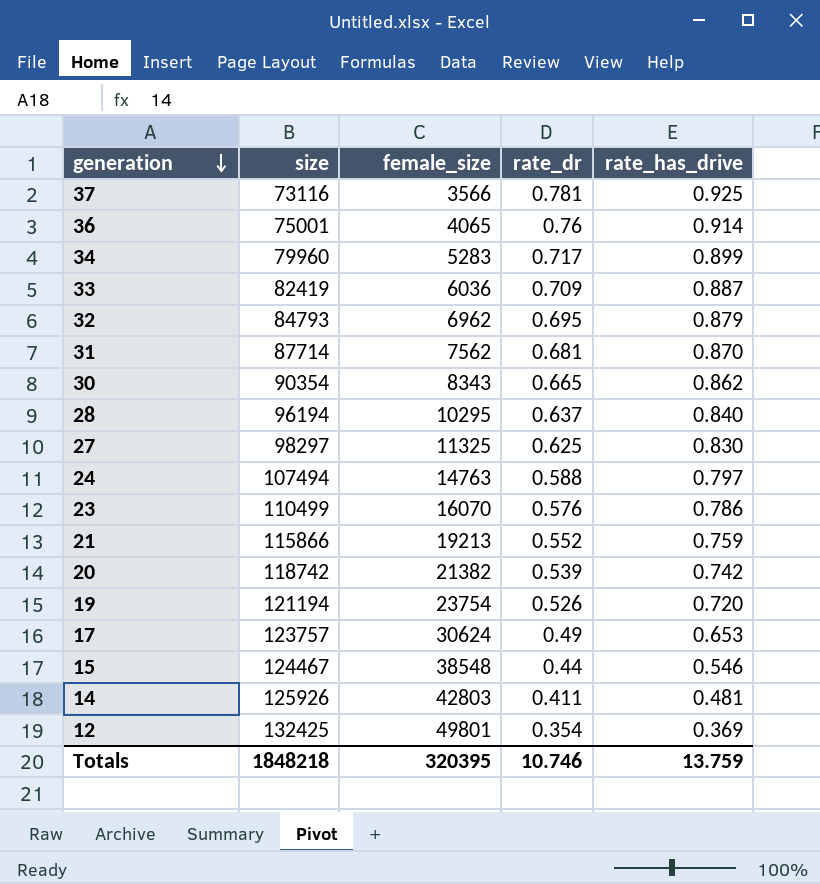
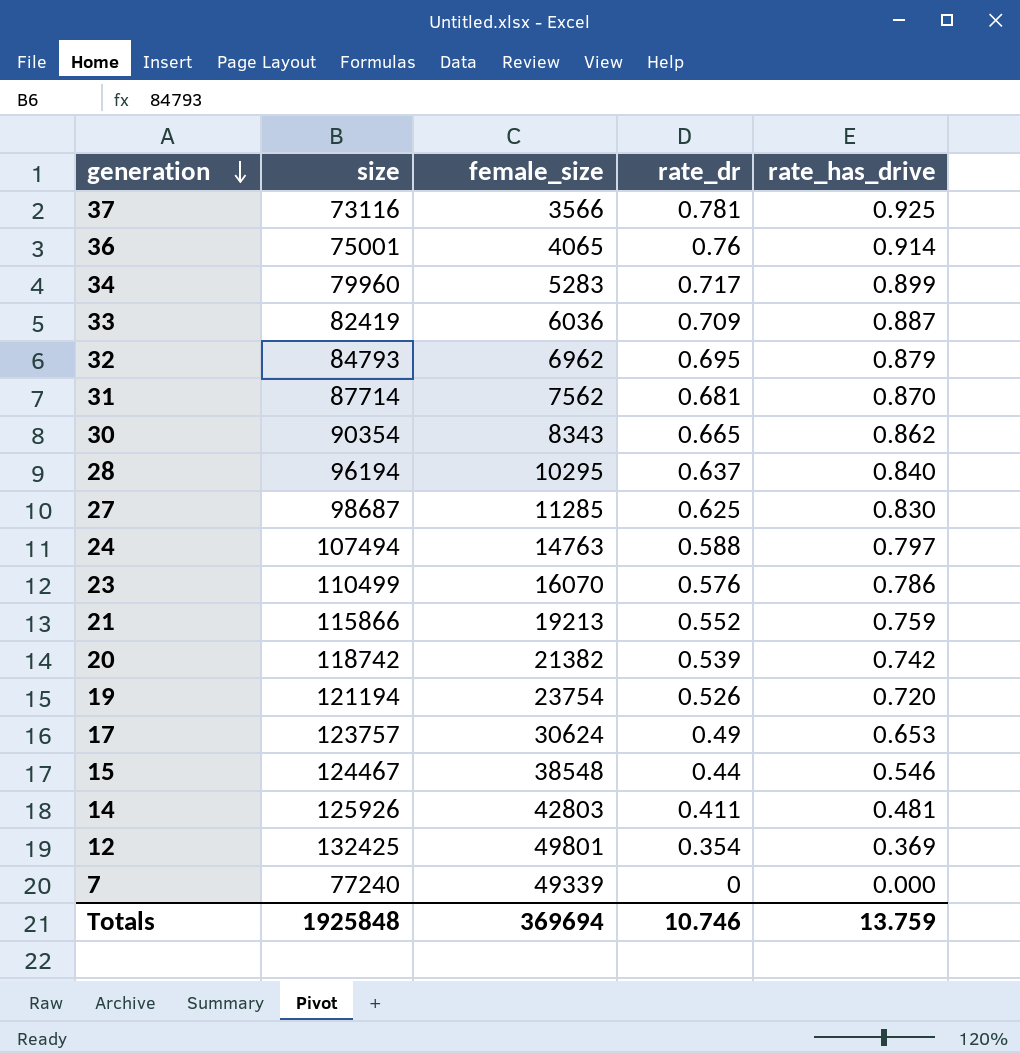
27 | size: 98297 -> 98687
27 | female_size: 11325 -> 11285
row 7: none -> 77240 | 49339 | 0 | 0.000
Totals | size: 1848218 -> 1925848
Totals | female_size: 320395 -> 369694

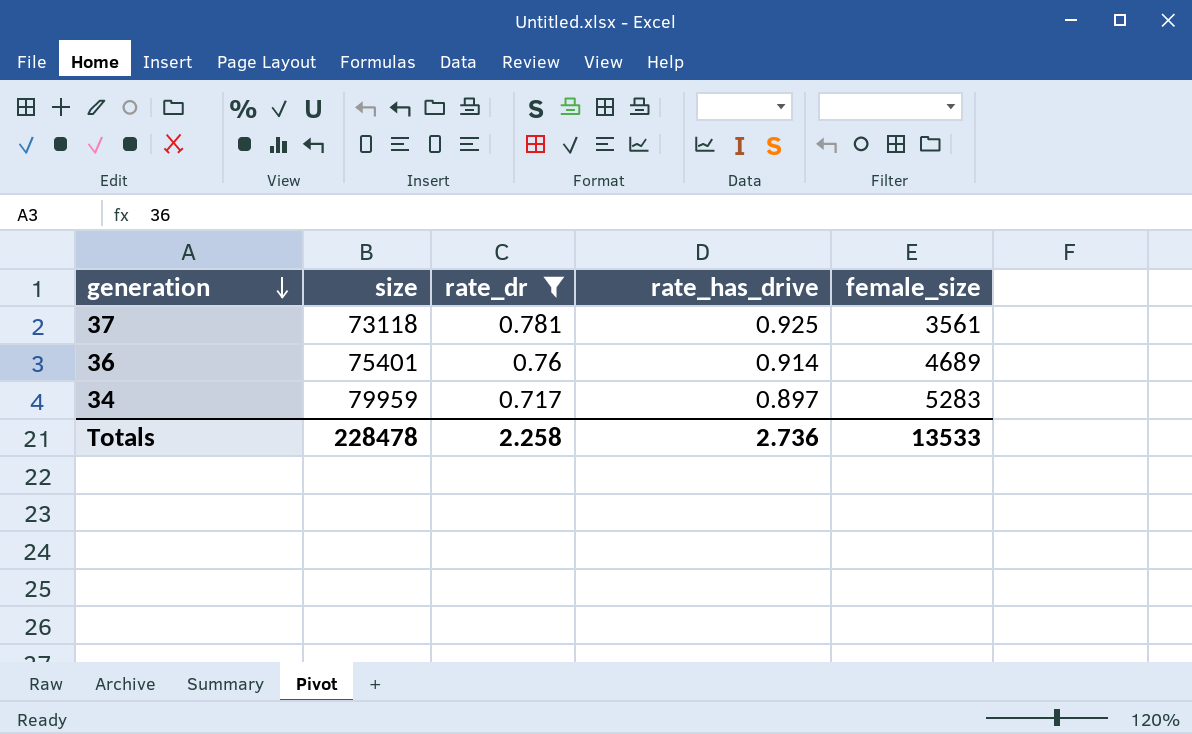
filter: none -> rate_dr >= 0.717
column female_size | position: 3 -> 5
37 | size: 73116 -> 73118
37 | female_size: 3566 -> 3561
36 | size: 75001 -> 75401
36 | female_size: 4065 -> 4689
34 | size: 79960 -> 79959
34 | rate_has_drive: 0.899 -> 0.897
Totals | size: 1925848 -> 228478
Totals | rate_dr: 10.746 -> 2.258
Totals | rate_has_drive: 13.759 -> 2.736
Totals | female_size: 369694 -> 13533

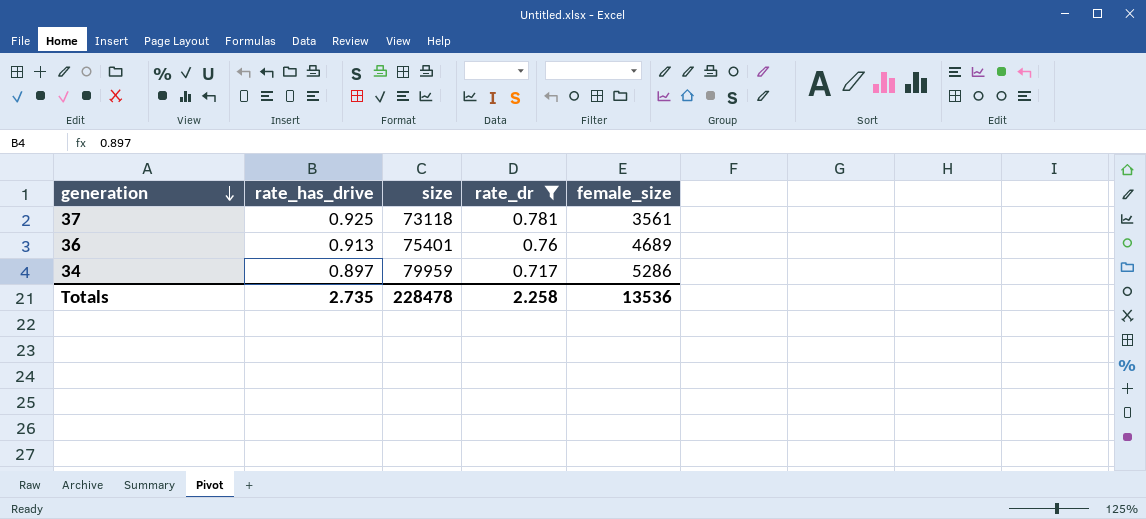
column rate_has_drive | position: 4 -> 2
36 | rate_has_drive: 0.914 -> 0.913
34 | female_size: 5283 -> 5286
Totals | rate_has_drive: 2.736 -> 2.735
Totals | female_size: 13533 -> 13536

